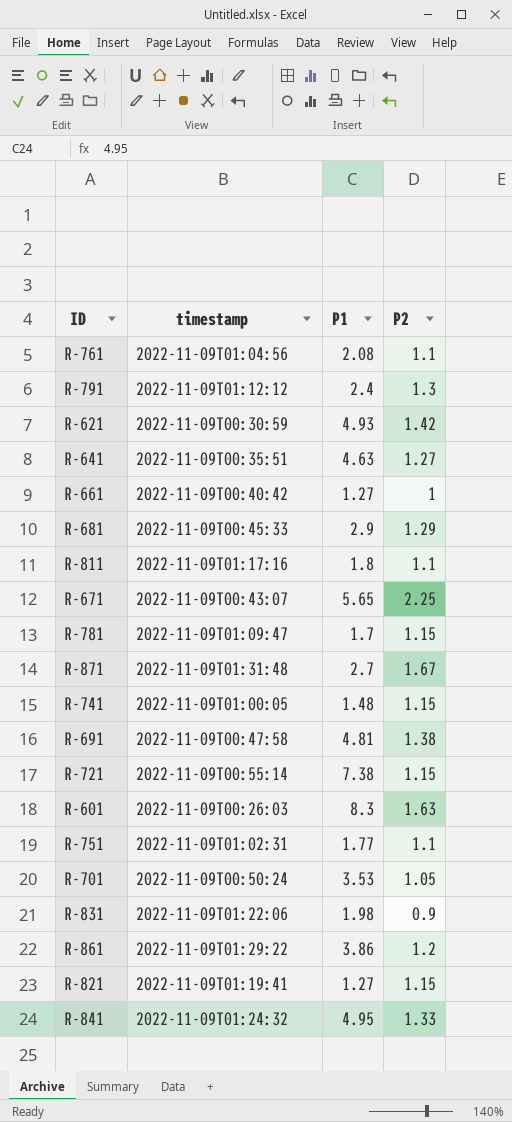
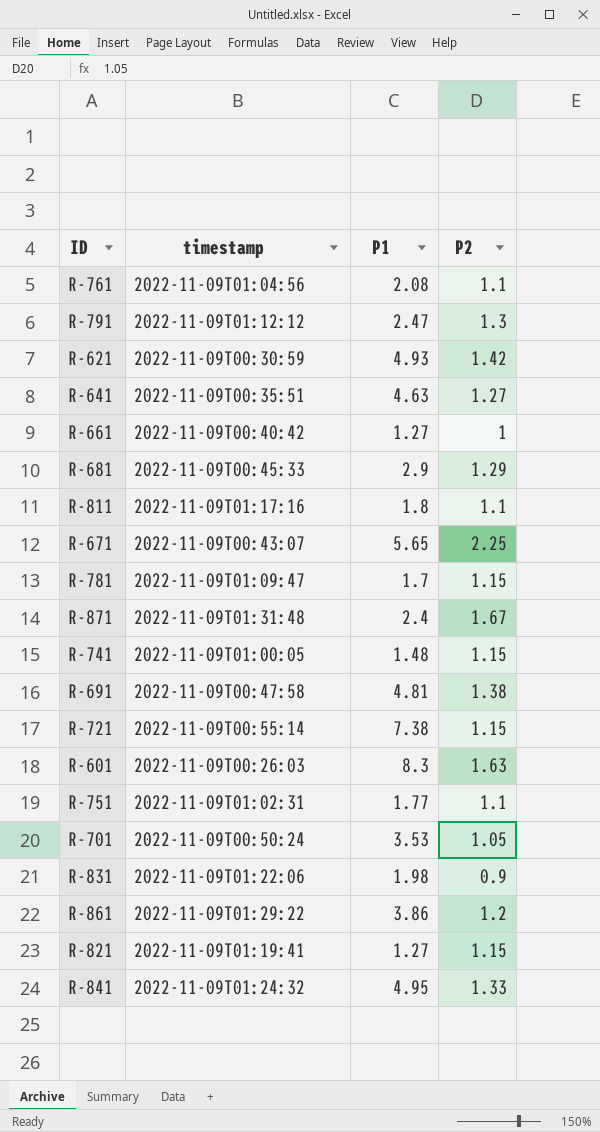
R-791 | P1: 2.4 -> 2.47
R-871 | P1: 2.7 -> 2.4

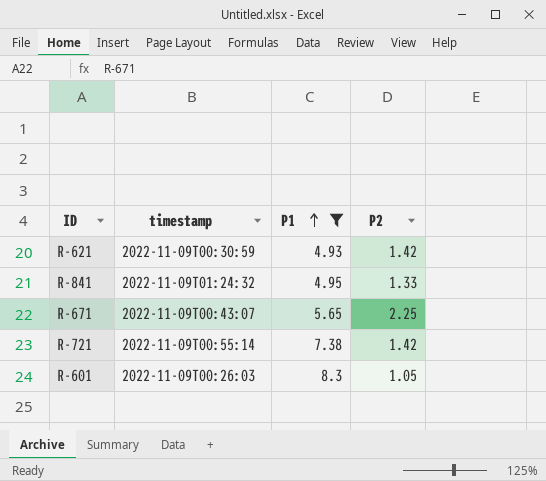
filter: none -> P1 >= 4.93
row order: none -> P1 ascending
R-721 | P2: 1.15 -> 1.42
R-601 | P2: 1.63 -> 1.05

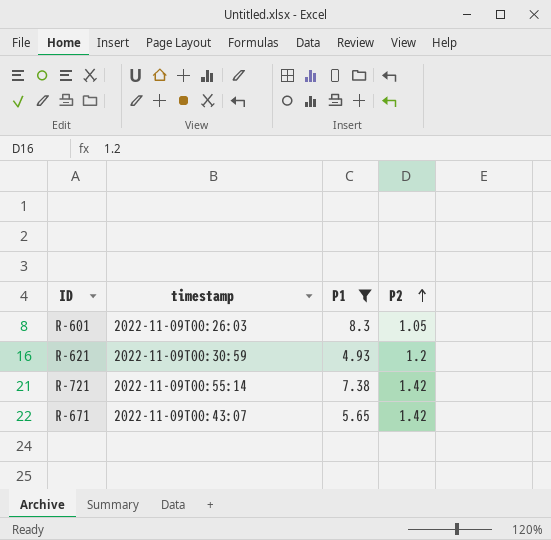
row order: P1 ascending -> P2 ascending
row R-841: 2022-11-09T01:24:32 | 4.95 | 1.33 -> none
R-621 | P2: 1.42 -> 1.2
R-671 | P2: 2.25 -> 1.42

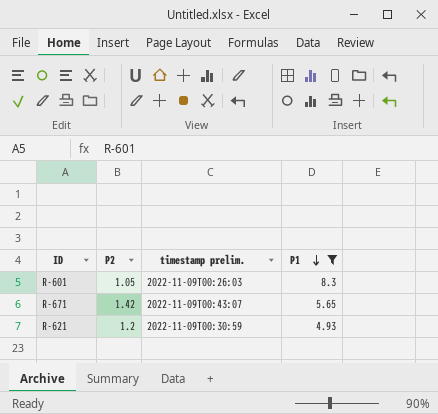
row order: P2 ascending -> P1 descending
column P2 | position: 4 -> 2
column name: timestamp -> timestamp prelim.
row R-721: 2022-11-09T00:55:14 | 7.38 | 1.42 -> none

